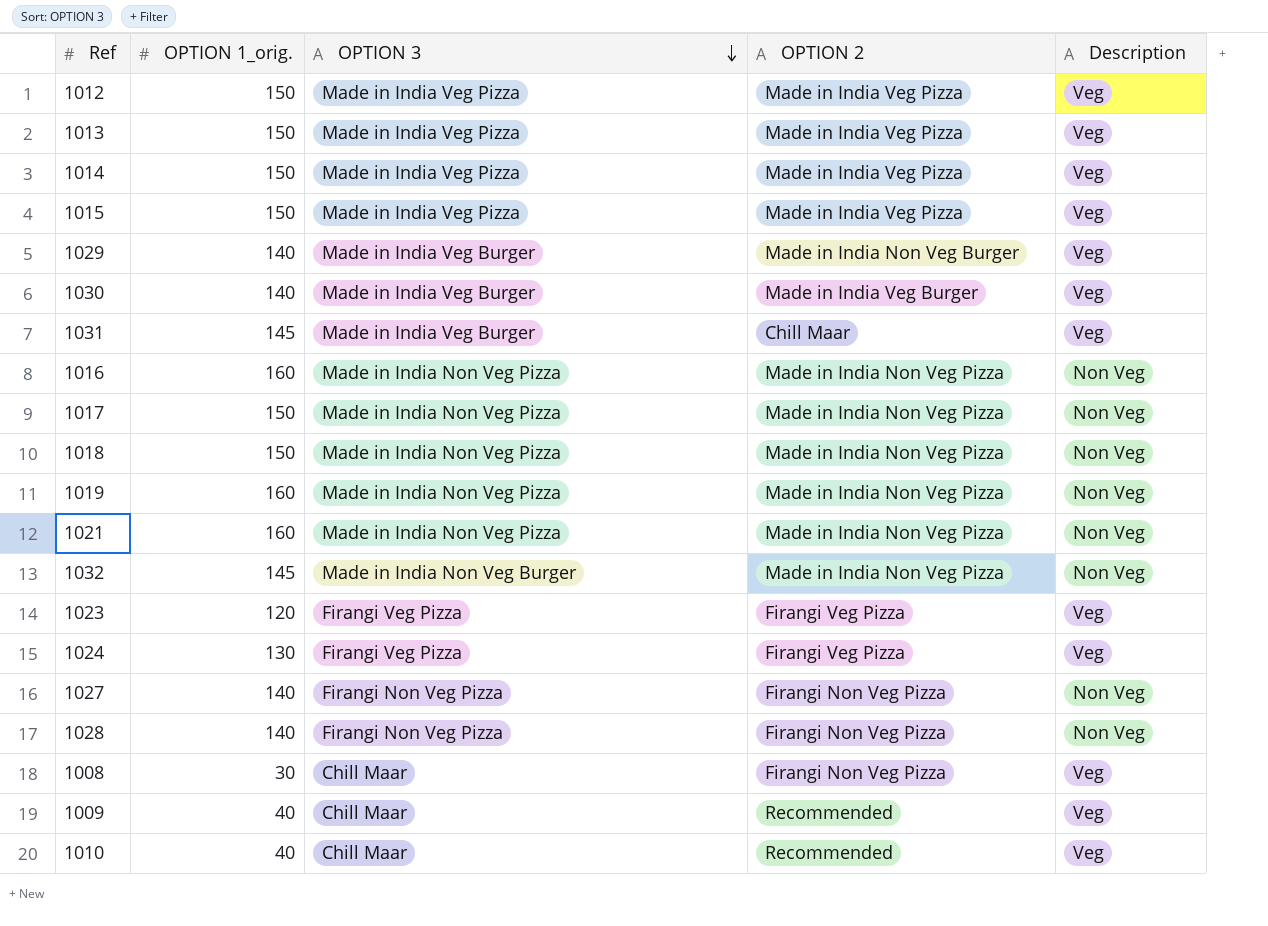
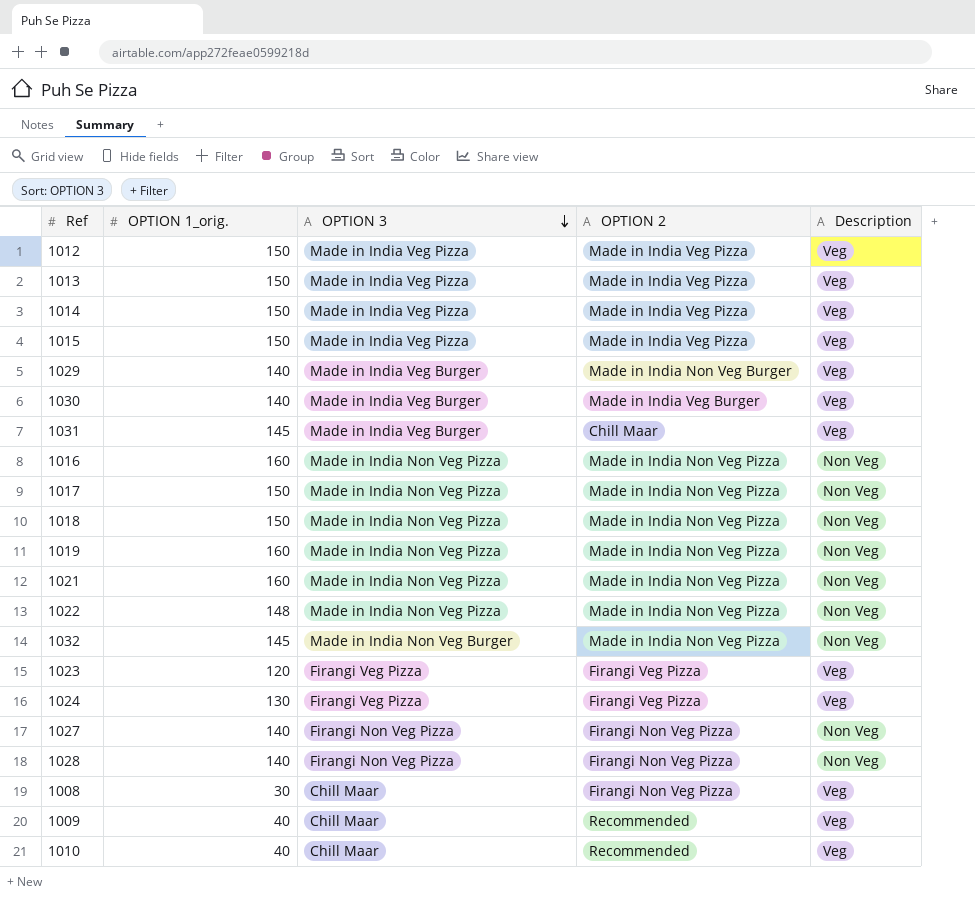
row 1022: none -> 148 | Made in India Non Veg Pizza | Made in India Non Veg Pizza | Non Veg

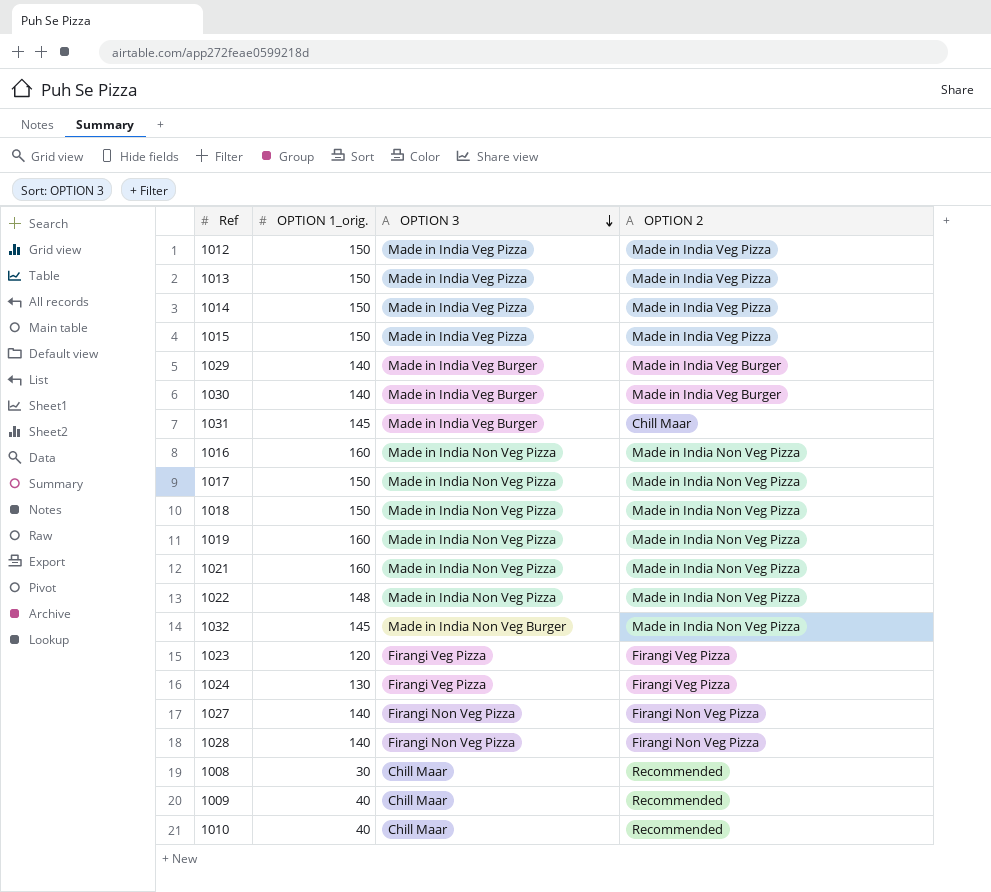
column Description | position: 5 -> none
1029 | OPTION 2: Made in India Non Veg Burger -> Made in India Veg Burger
1008 | OPTION 2: Firangi Non Veg Pizza -> Recommended

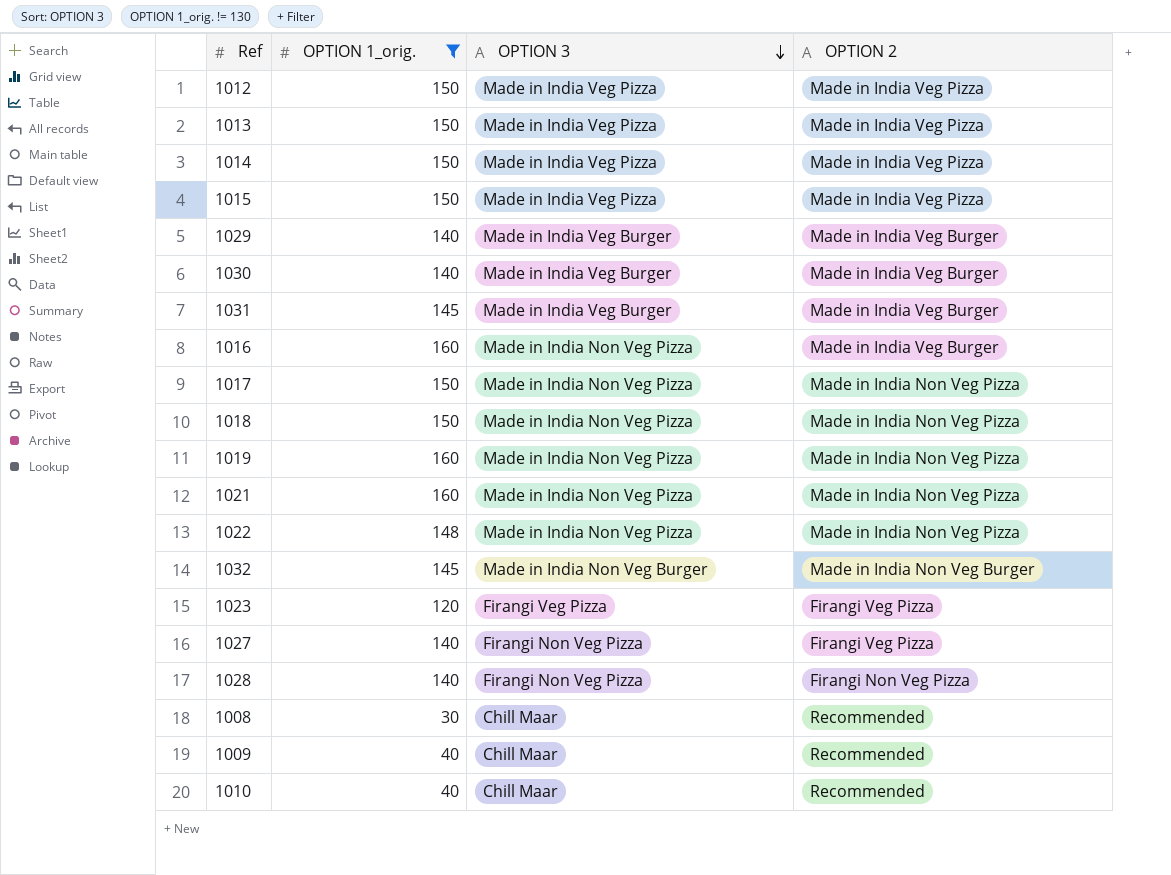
filter: none -> OPTION 1_orig. != 130
1031 | OPTION 2: Chill Maar -> Made in India Veg Burger
1016 | OPTION 2: Made in India Non Veg Pizza -> Made in India Veg Burger
1032 | OPTION 2: Made in India Non Veg Pizza -> Made in India Non Veg Burger
1027 | OPTION 2: Firangi Non Veg Pizza -> Firangi Veg Pizza

